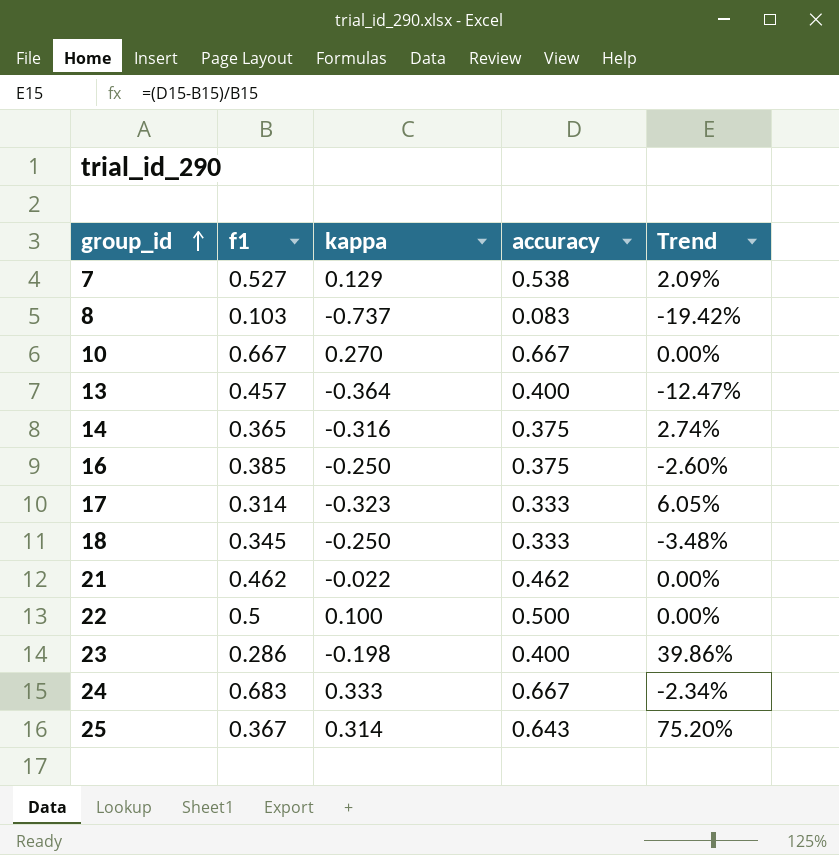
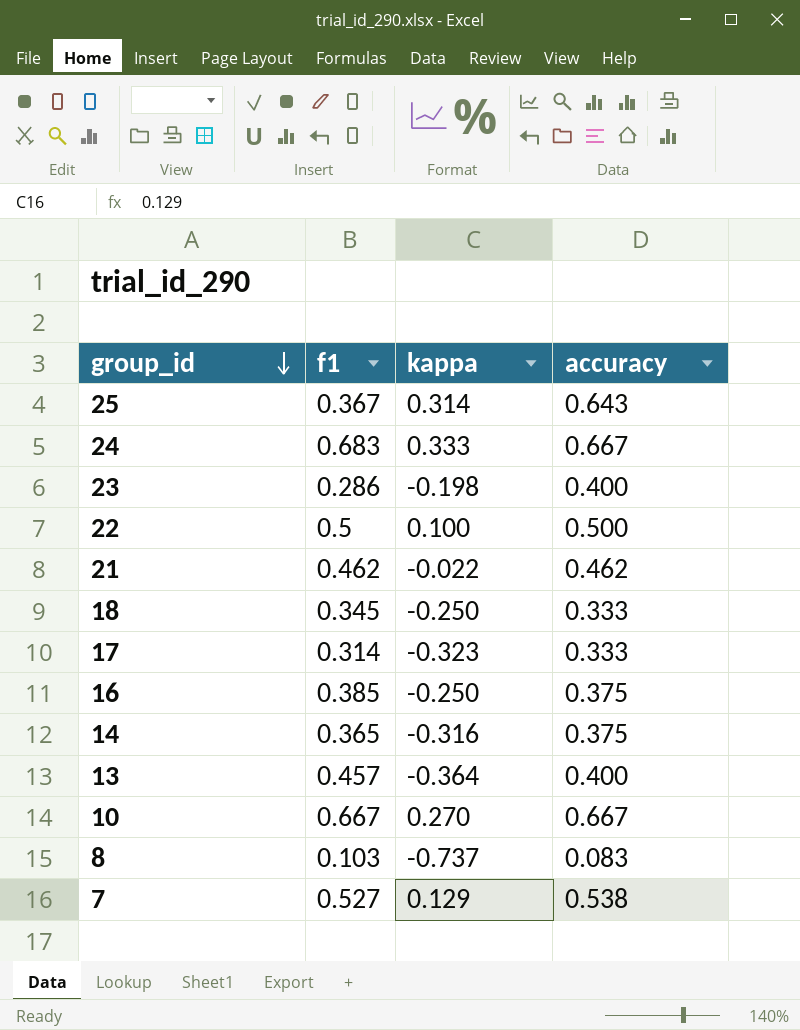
row order: group_id ascending -> group_id descending
column Trend | formula: ([accuracy] - [f1]) / [f1] -> none

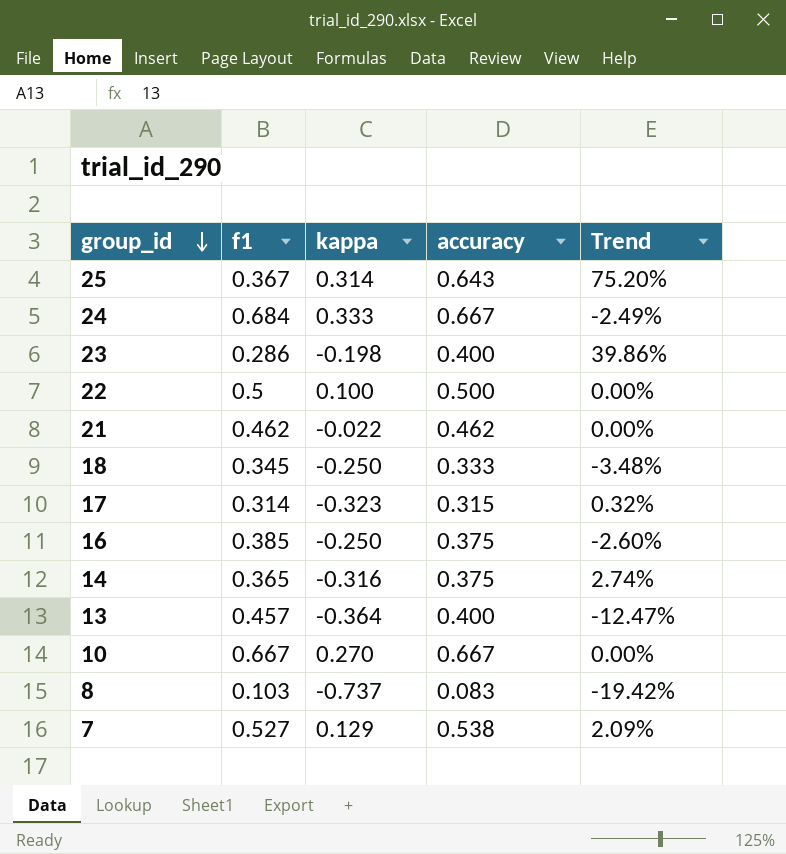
column Trend | formula: none -> ([accuracy] - [f1]) / [f1]
24 | f1: 0.683 -> 0.684
17 | accuracy: 0.333 -> 0.315

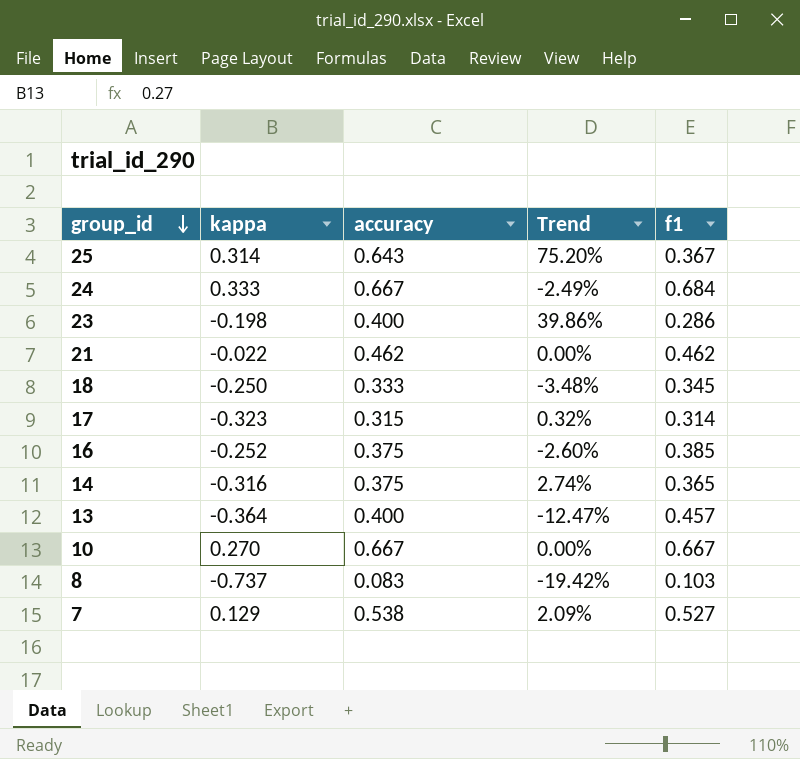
column f1 | position: 2 -> 5
row 22: 0.5 | 0.100 | 0.500 | 0.00% -> none
16 | kappa: -0.250 -> -0.252

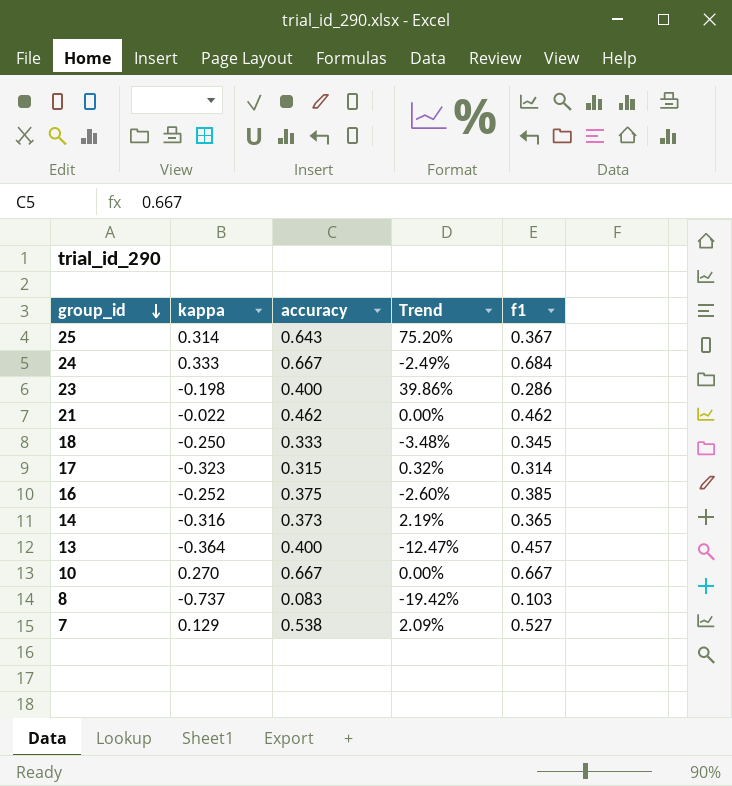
14 | accuracy: 0.375 -> 0.373
14 | Trend: 2.74% -> 2.19%

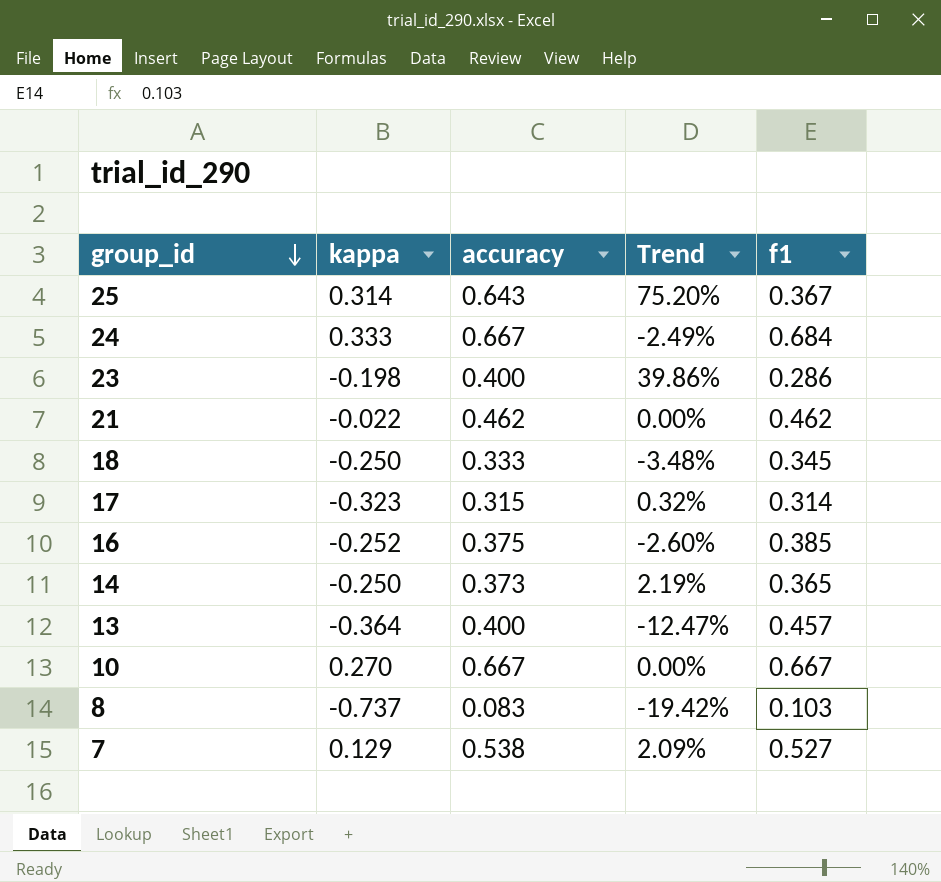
14 | kappa: -0.316 -> -0.250

